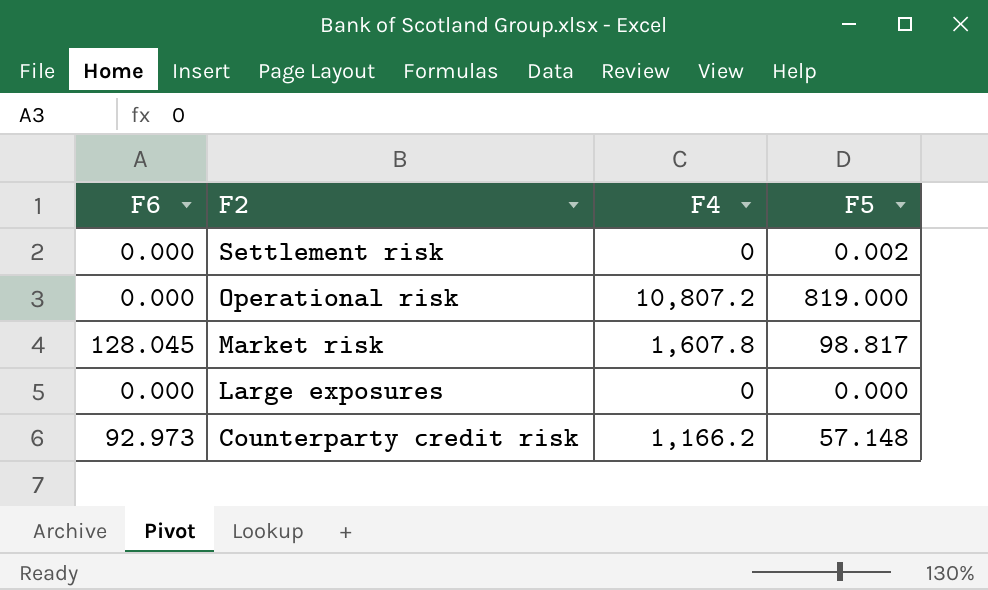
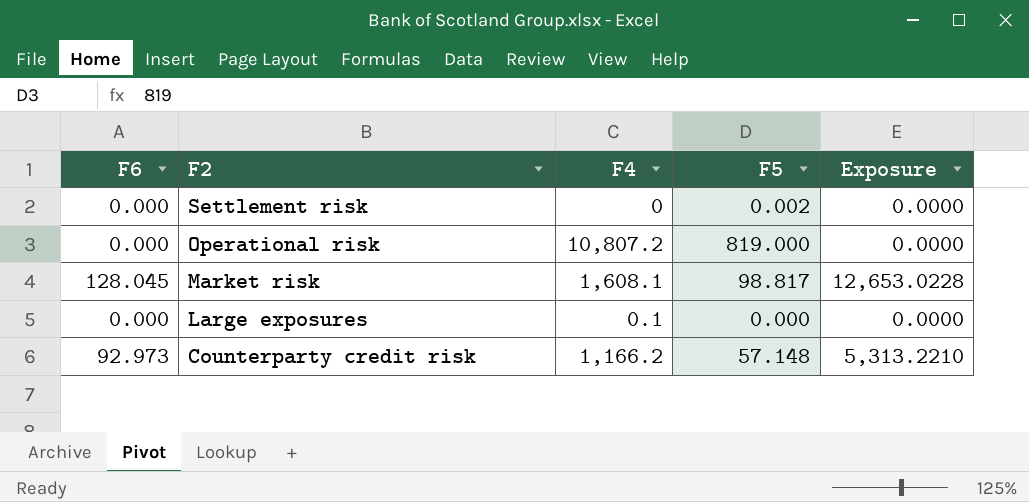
column Exposure | formula: none -> [F6] * [F5]
Market risk | F4: 1,607.8 -> 1,608.1
Large exposures | F4: 0 -> 0.1

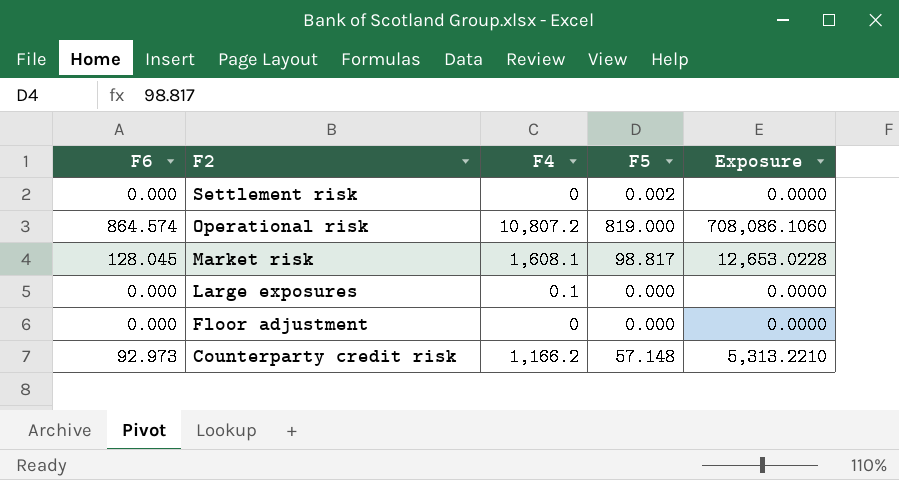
Operational risk | F6: 0.000 -> 864.574
Operational risk | Exposure: 0.0000 -> 708,086.1060
row Floor adjustment: none -> 0.000 | 0 | 0.000 | 0.0000

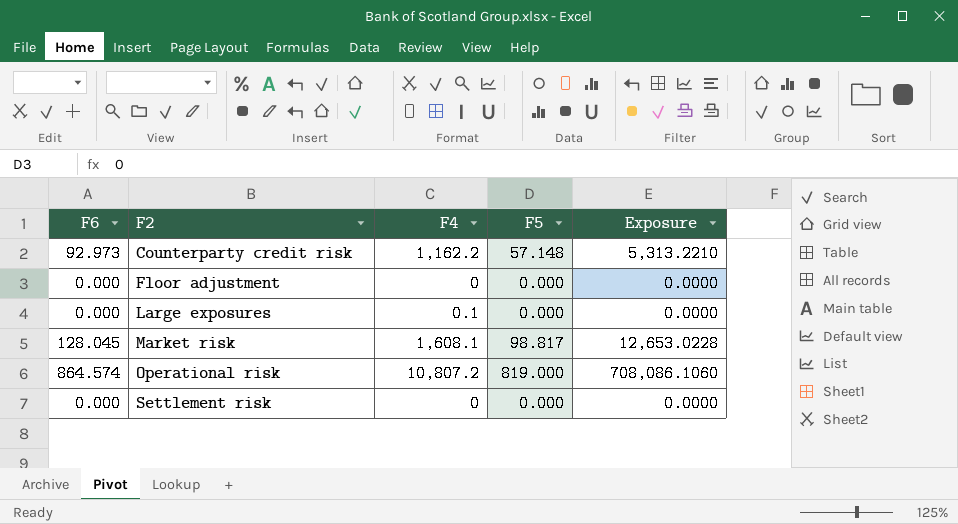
row order: F2 descending -> F2 ascending
Counterparty credit risk | F4: 1,166.2 -> 1,162.2
Settlement risk | F5: 0.002 -> 0.000

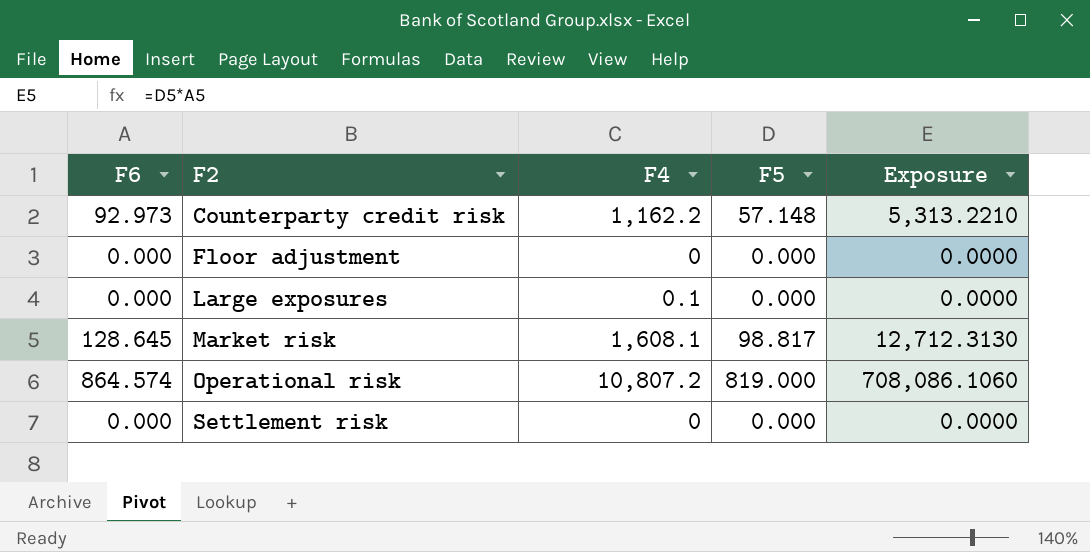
Market risk | F6: 128.045 -> 128.645
Market risk | Exposure: 12,653.0228 -> 12,712.3130

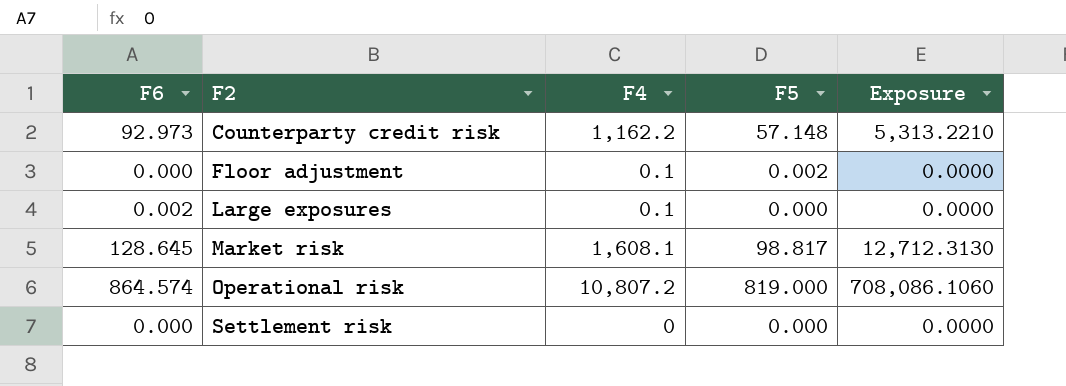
Floor adjustment | F4: 0 -> 0.1
Floor adjustment | F5: 0.000 -> 0.002
Large exposures | F6: 0.000 -> 0.002

